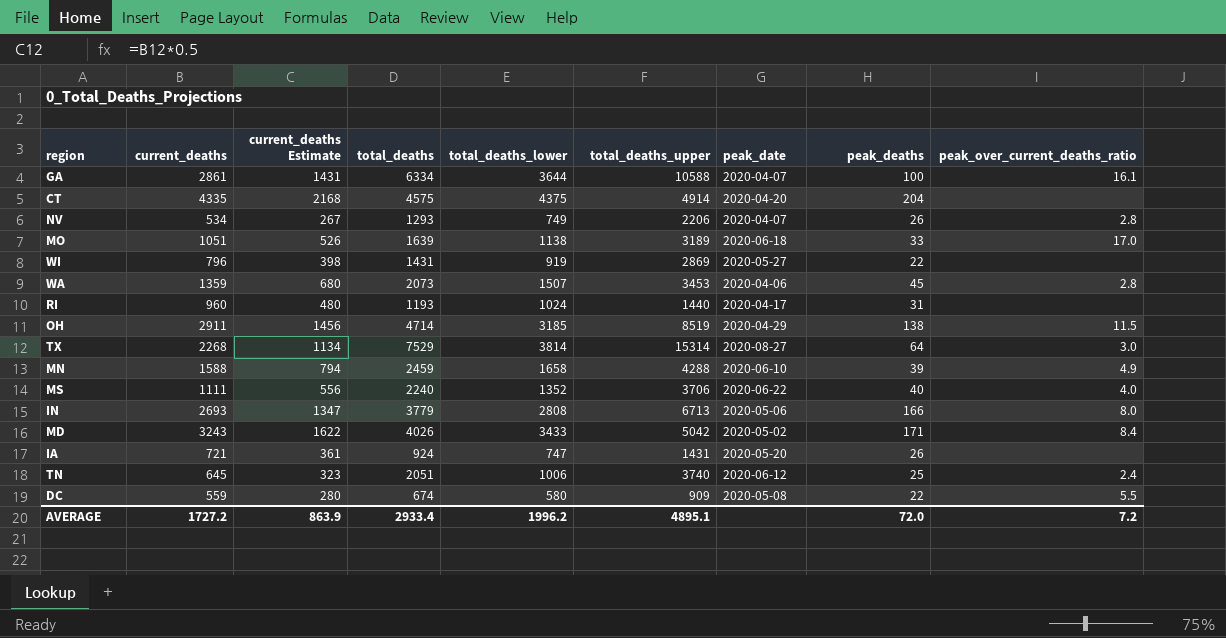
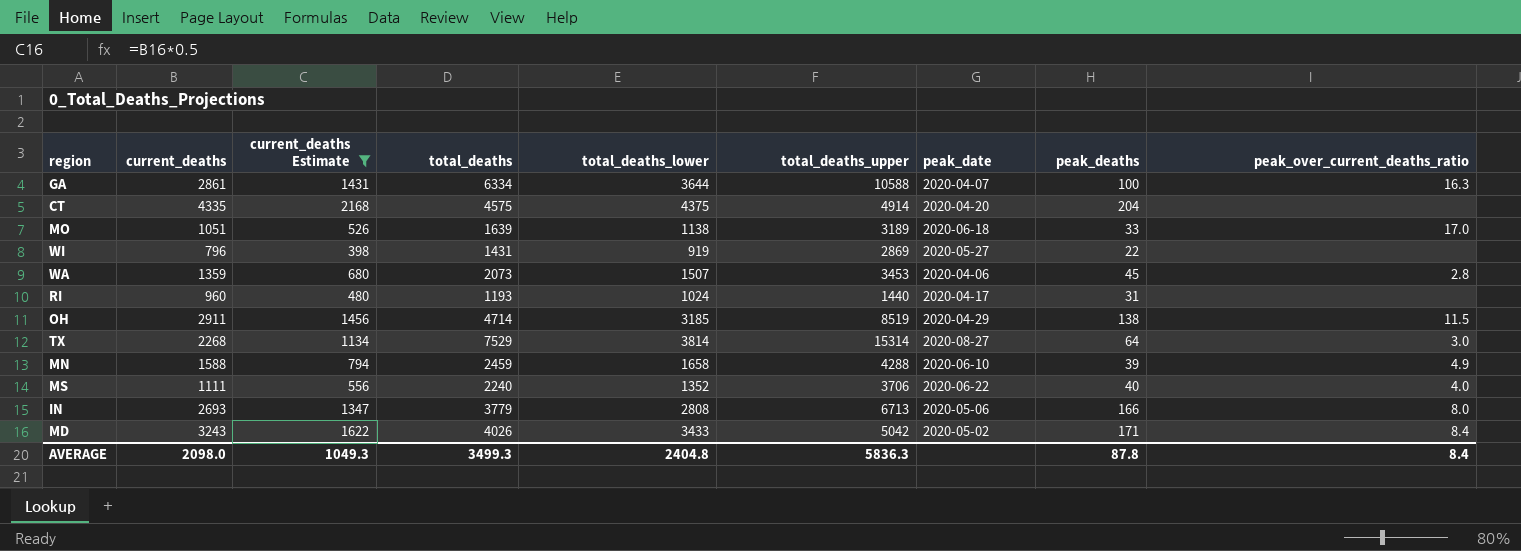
filter: none -> current_deaths Estimate >= 398
GA | peak_over_current_deaths_ratio: 16.1 -> 16.3
AVERAGE | current_deaths: 1727.2 -> 2098.0
AVERAGE | current_deaths Estimate: 863.9 -> 1049.3
AVERAGE | total_deaths: 2933.4 -> 3499.3
AVERAGE | total_deaths_lower: 1996.2 -> 2404.8
AVERAGE | total_deaths_upper: 4895.1 -> 5836.3
AVERAGE | peak_deaths: 72.0 -> 87.8
AVERAGE | peak_over_current_deaths_ratio: 7.2 -> 8.4

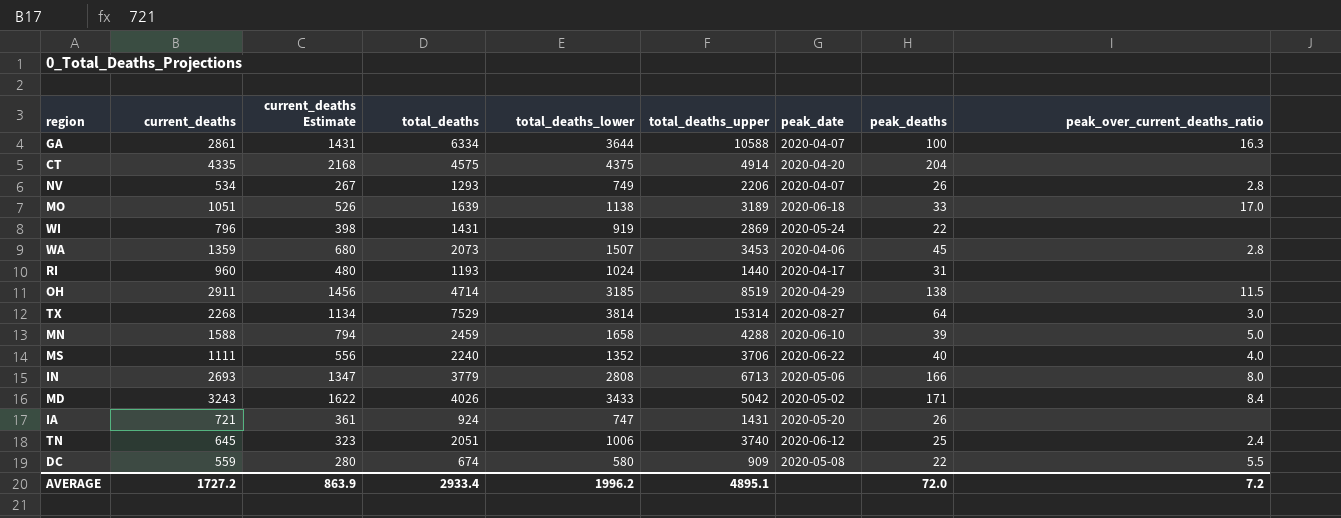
filter: current_deaths Estimate >= 398 -> none
WI | peak_date: 2020-05-27 -> 2020-05-24
MN | peak_over_current_deaths_ratio: 4.9 -> 5.0
AVERAGE | current_deaths: 2098.0 -> 1727.2
AVERAGE | current_deaths Estimate: 1049.3 -> 863.9
AVERAGE | total_deaths: 3499.3 -> 2933.4
AVERAGE | total_deaths_lower: 2404.8 -> 1996.2
AVERAGE | total_deaths_upper: 5836.3 -> 4895.1
AVERAGE | peak_deaths: 87.8 -> 72.0
AVERAGE | peak_over_current_deaths_ratio: 8.4 -> 7.2

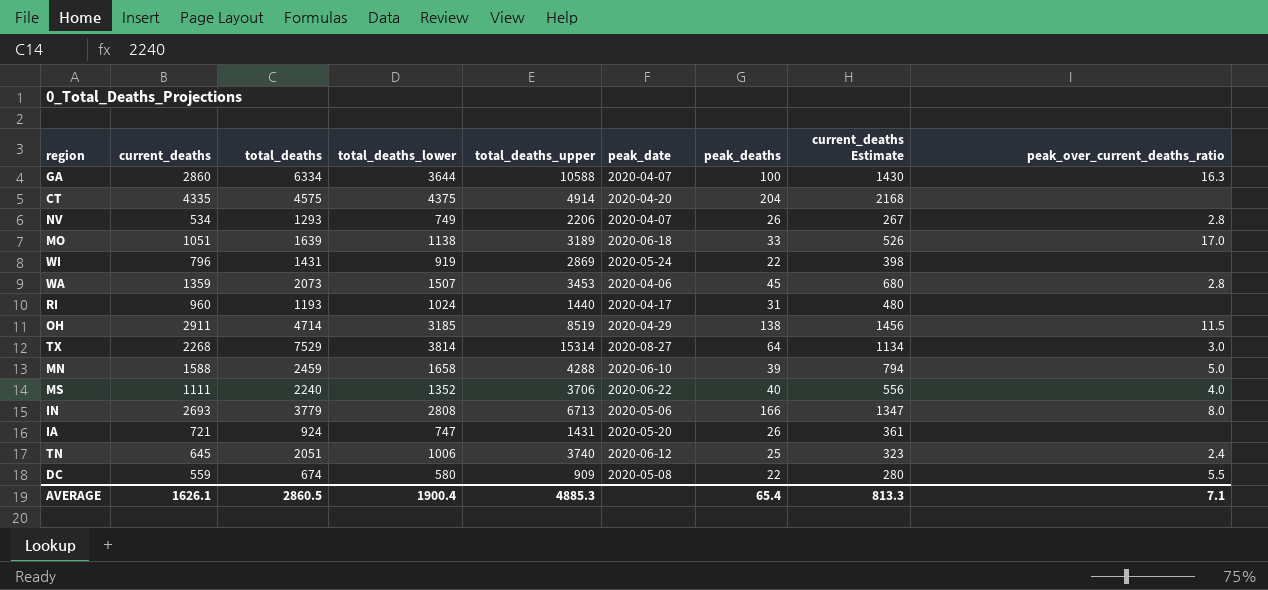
column current_deaths Estimate | position: 3 -> 8
row MD: 3243 | 1622 | 4026 | 3433 | 5042 | 2020-05-02 | 171 | 8.4 -> none
GA | current_deaths: 2861 -> 2860
GA | current_deaths Estimate: 1431 -> 1430
AVERAGE | current_deaths: 1727.2 -> 1626.1
AVERAGE | total_deaths: 2933.4 -> 2860.5
AVERAGE | total_deaths_lower: 1996.2 -> 1900.4
AVERAGE | total_deaths_upper: 4895.1 -> 4885.3
AVERAGE | peak_deaths: 72.0 -> 65.4
AVERAGE | current_deaths Estimate: 863.9 -> 813.3
AVERAGE | peak_over_current_deaths_ratio: 7.2 -> 7.1

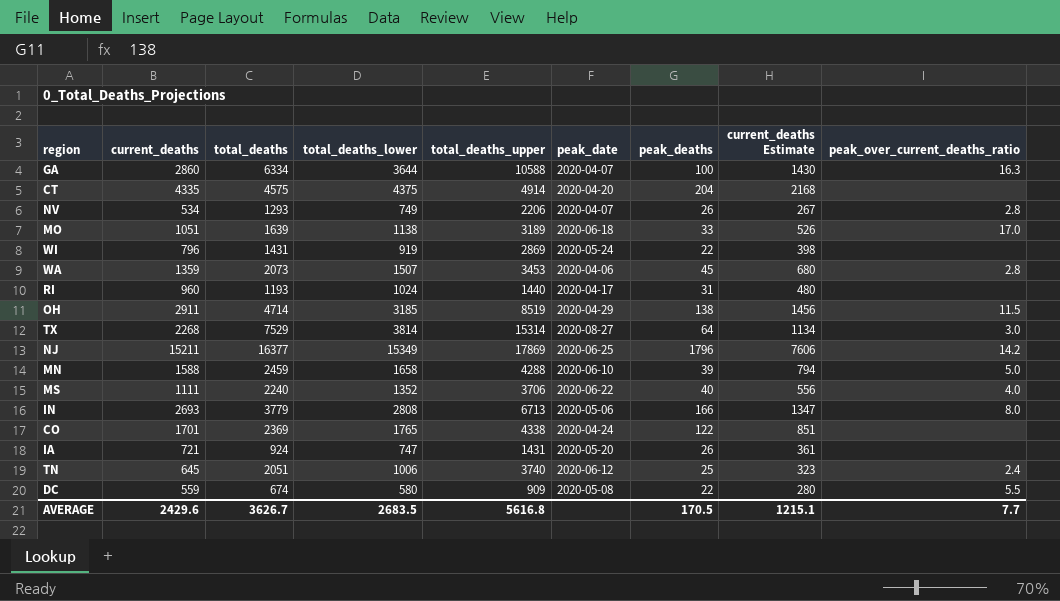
row NJ: none -> 15211 | 16377 | 15349 | 17869 | 2020-06-25 | 1796 | 7606 | 14.2
row CO: none -> 1701 | 2369 | 1765 | 4338 | 2020-04-24 | 122 | 851 | none
AVERAGE | current_deaths: 1626.1 -> 2429.6
AVERAGE | total_deaths: 2860.5 -> 3626.7
AVERAGE | total_deaths_lower: 1900.4 -> 2683.5
AVERAGE | total_deaths_upper: 4885.3 -> 5616.8
AVERAGE | peak_deaths: 65.4 -> 170.5
AVERAGE | current_deaths Estimate: 813.3 -> 1215.1
AVERAGE | peak_over_current_deaths_ratio: 7.1 -> 7.7

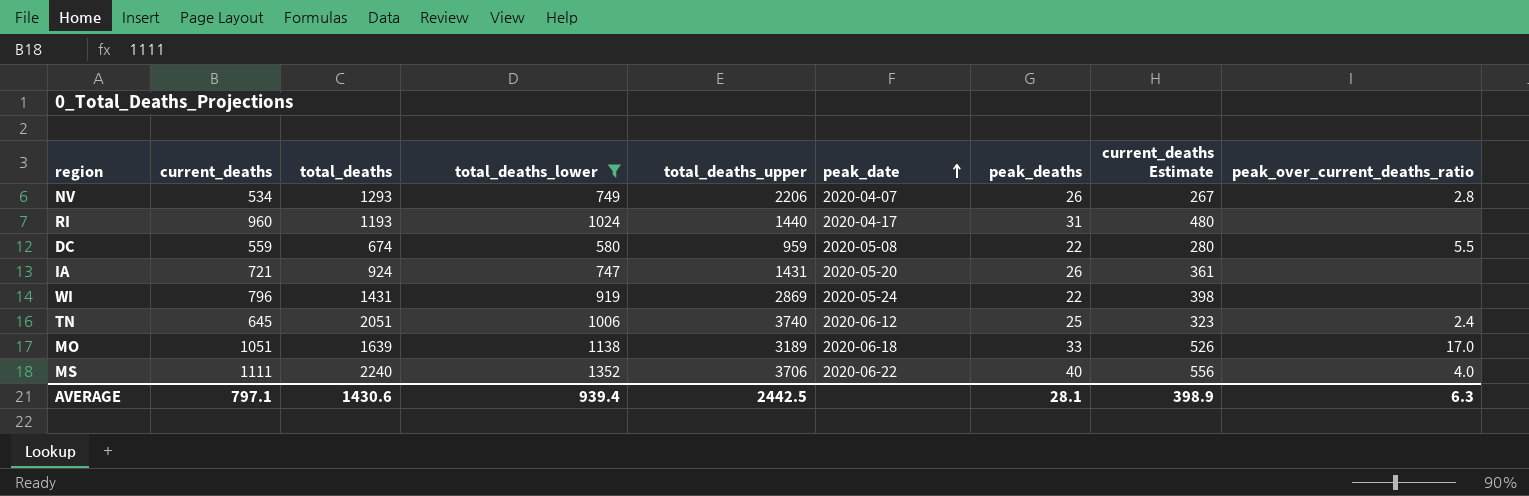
filter: none -> total_deaths_lower <= 1352
row order: none -> peak_date ascending
DC | total_deaths_upper: 909 -> 959
AVERAGE | current_deaths: 2429.6 -> 797.1
AVERAGE | total_deaths: 3626.7 -> 1430.6
AVERAGE | total_deaths_lower: 2683.5 -> 939.4
AVERAGE | total_deaths_upper: 5616.8 -> 2442.5
AVERAGE | peak_deaths: 170.5 -> 28.1
AVERAGE | current_deaths Estimate: 1215.1 -> 398.9
AVERAGE | peak_over_current_deaths_ratio: 7.7 -> 6.3

